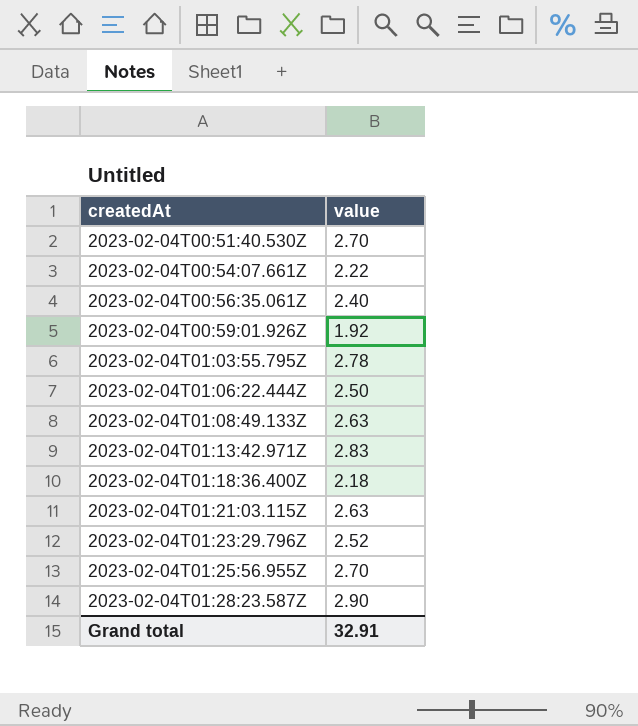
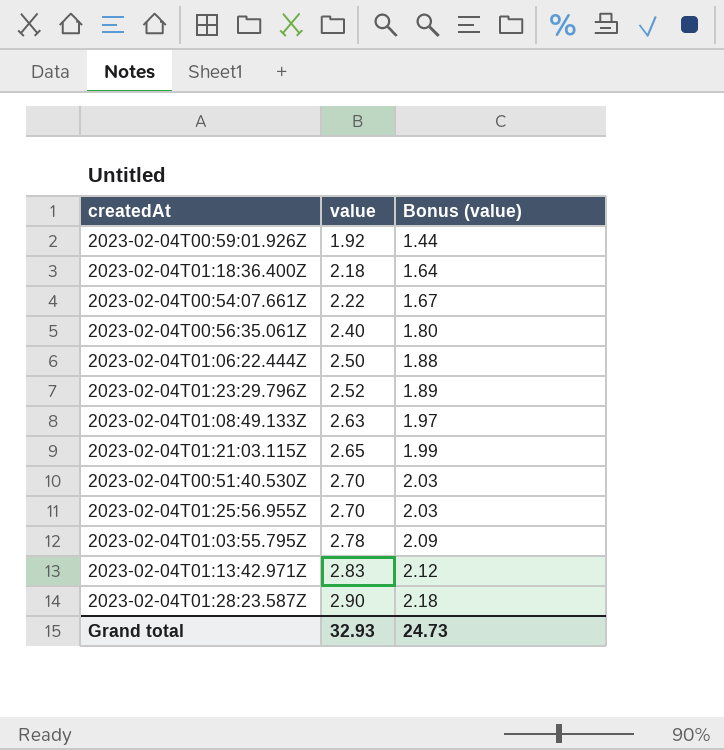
row order: createdAt ascending -> value ascending
column Bonus (value) | formula: none -> [value] * 0.75
2023-02-04T01:21:03.115Z | value: 2.63 -> 2.65
Grand total | value: 32.91 -> 32.93

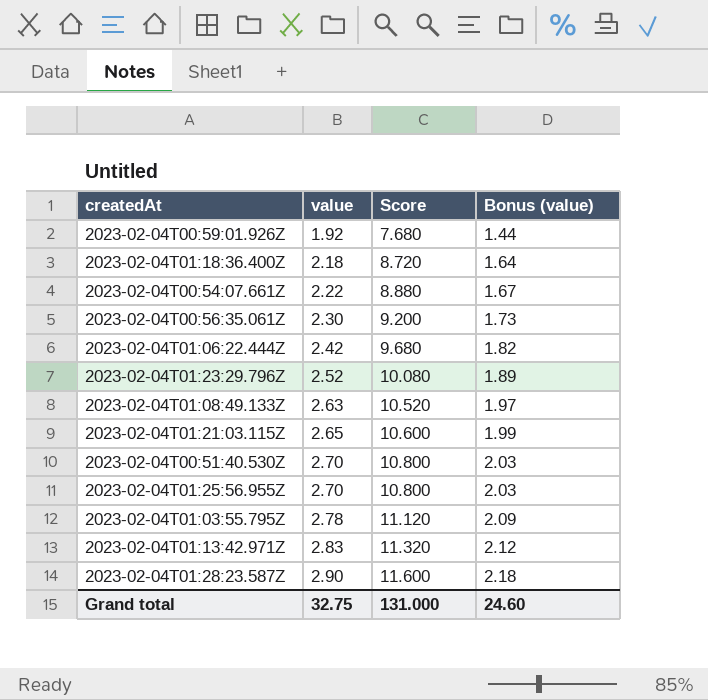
column Score | formula: none -> [value] * 4
2023-02-04T00:56:35.061Z | value: 2.40 -> 2.30
2023-02-04T00:56:35.061Z | Bonus (value): 1.80 -> 1.73
2023-02-04T01:06:22.444Z | value: 2.50 -> 2.42
2023-02-04T01:06:22.444Z | Bonus (value): 1.88 -> 1.82
Grand total | value: 32.93 -> 32.75
Grand total | Bonus (value): 24.73 -> 24.60

